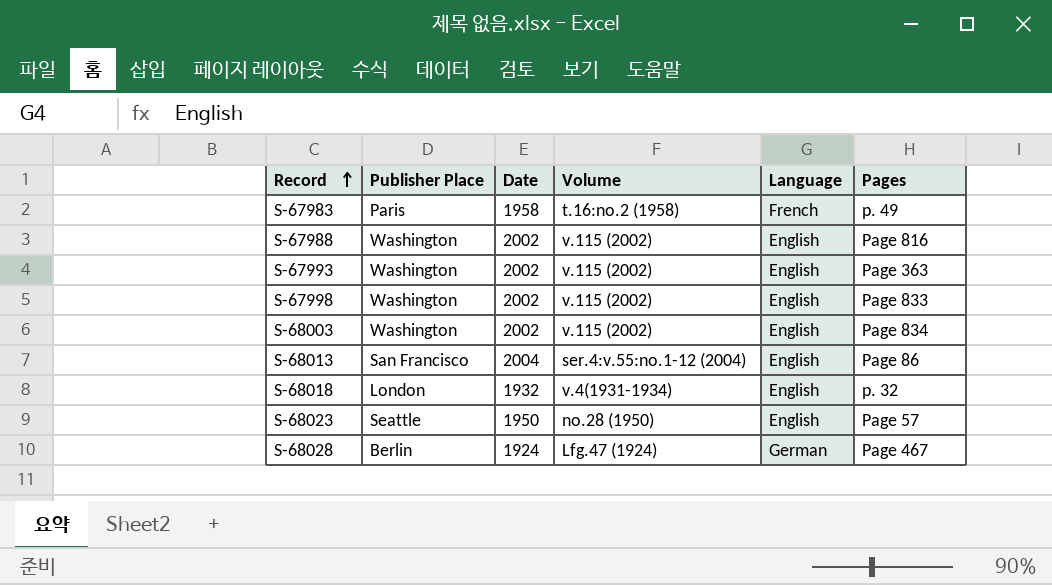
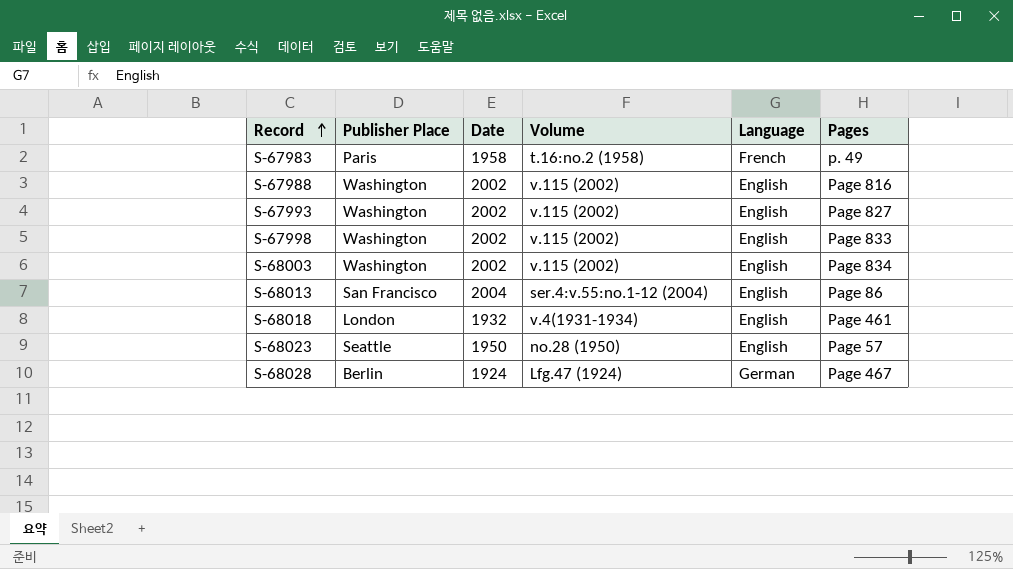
S-67993 | Pages: Page 363 -> Page 827
S-68018 | Pages: p. 32 -> Page 461

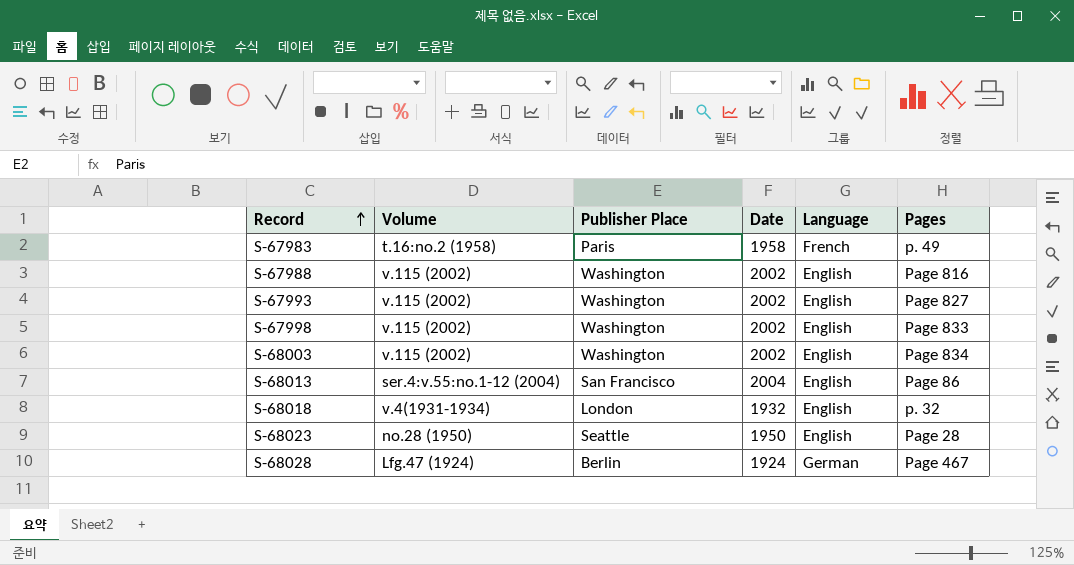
column Volume | position: 4 -> 2
S-68018 | Pages: Page 461 -> p. 32
S-68023 | Pages: Page 57 -> Page 28

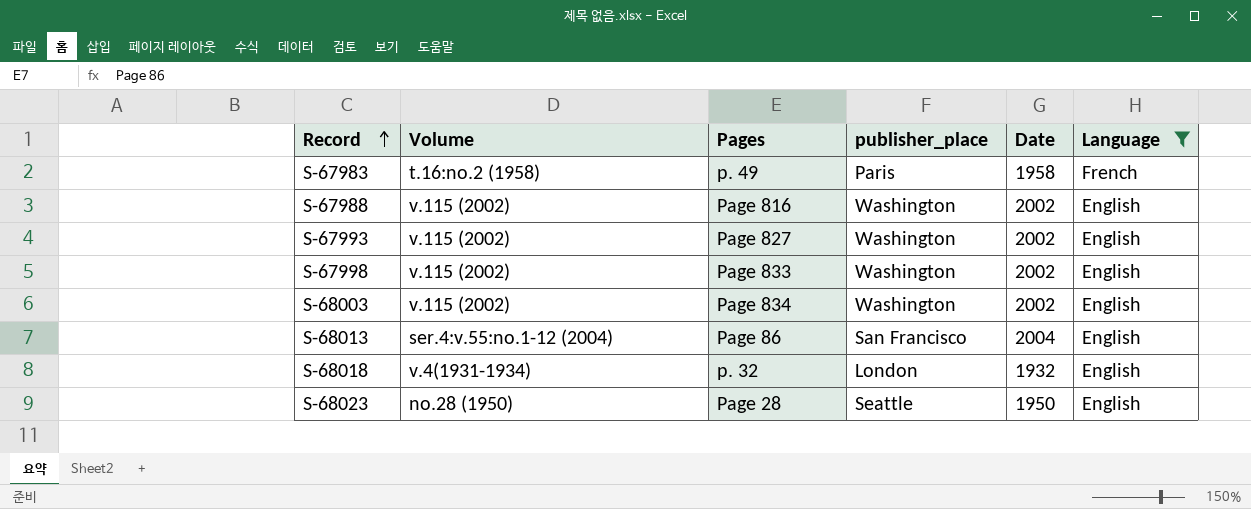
filter: none -> Language != German
column Pages | position: 6 -> 3
column name: Publisher Place -> publisher_place

